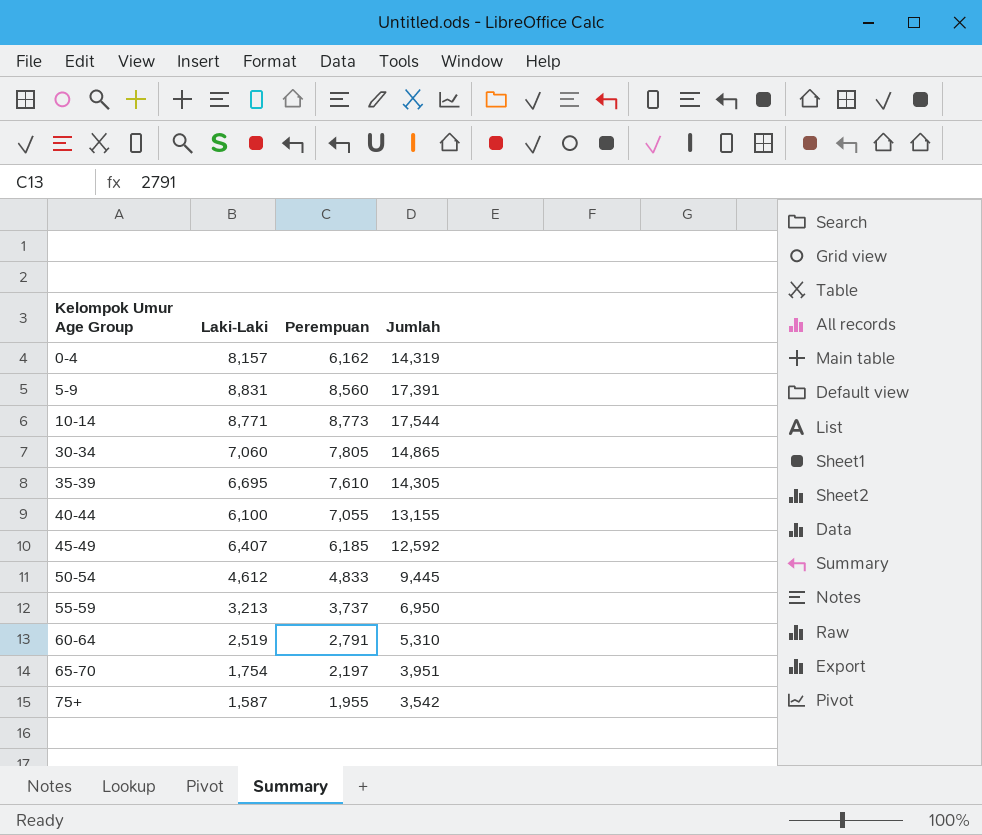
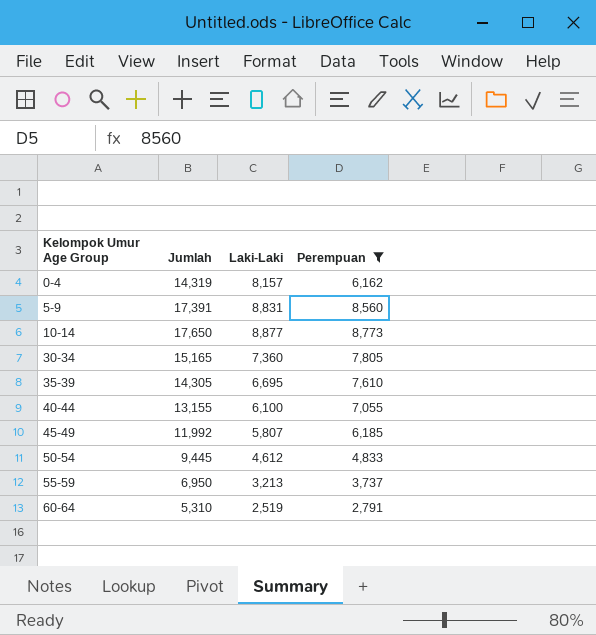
filter: none -> Perempuan >= 2,791
column Jumlah | position: 4 -> 2
10-14 | Jumlah: 17,544 -> 17,650
10-14 | Laki-Laki: 8,771 -> 8,877
30-34 | Jumlah: 14,865 -> 15,165
30-34 | Laki-Laki: 7,060 -> 7,360
45-49 | Jumlah: 12,592 -> 11,992
45-49 | Laki-Laki: 6,407 -> 5,807

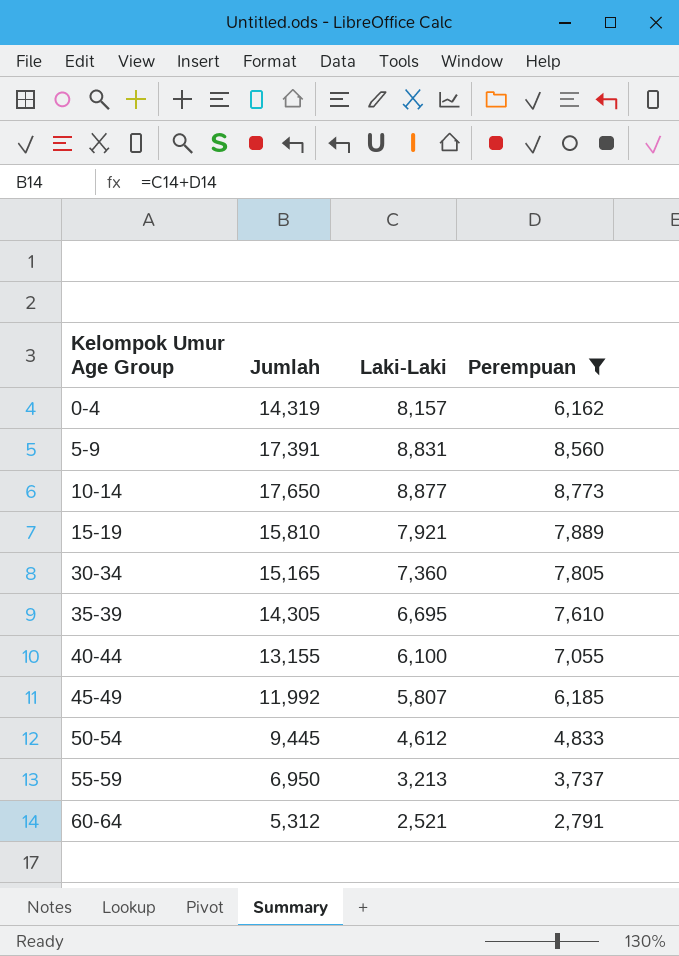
row 15-19: none -> 15,810 | 7,921 | 7,889
60-64 | Jumlah: 5,310 -> 5,312
60-64 | Laki-Laki: 2,519 -> 2,521

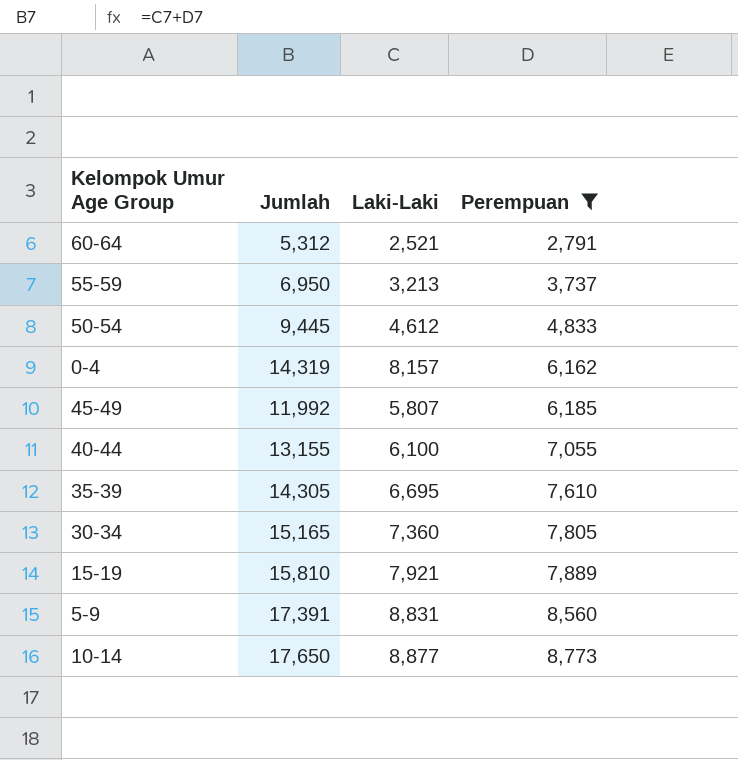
row order: Kelompok Umur Age Group ascending -> Perempuan ascending

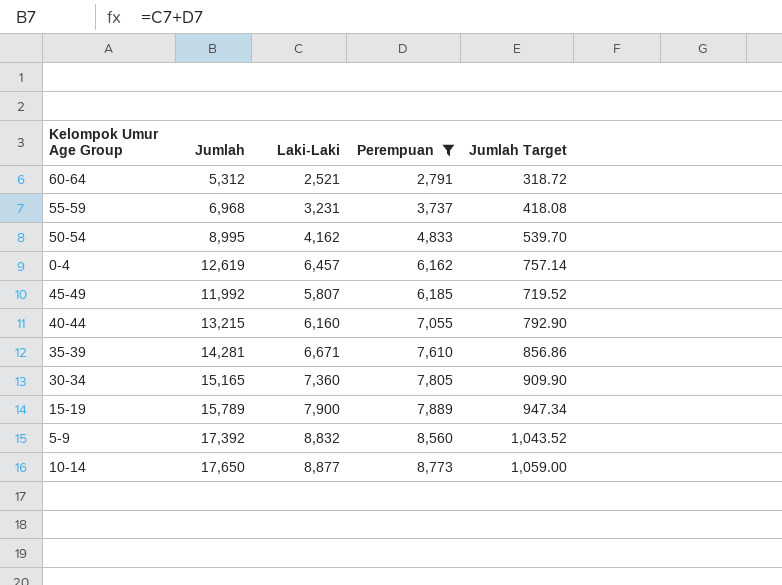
column Jumlah Target | formula: none -> [Jumlah] * 0.06
55-59 | Jumlah: 6,950 -> 6,968
55-59 | Laki-Laki: 3,213 -> 3,231
50-54 | Jumlah: 9,445 -> 8,995
50-54 | Laki-Laki: 4,612 -> 4,162
0-4 | Jumlah: 14,319 -> 12,619
0-4 | Laki-Laki: 8,157 -> 6,457
40-44 | Jumlah: 13,155 -> 13,215
40-44 | Laki-Laki: 6,100 -> 6,160
35-39 | Jumlah: 14,305 -> 14,281
35-39 | Laki-Laki: 6,695 -> 6,671
15-19 | Jumlah: 15,810 -> 15,789
15-19 | Laki-Laki: 7,921 -> 7,900
5-9 | Jumlah: 17,391 -> 17,392
5-9 | Laki-Laki: 8,831 -> 8,832

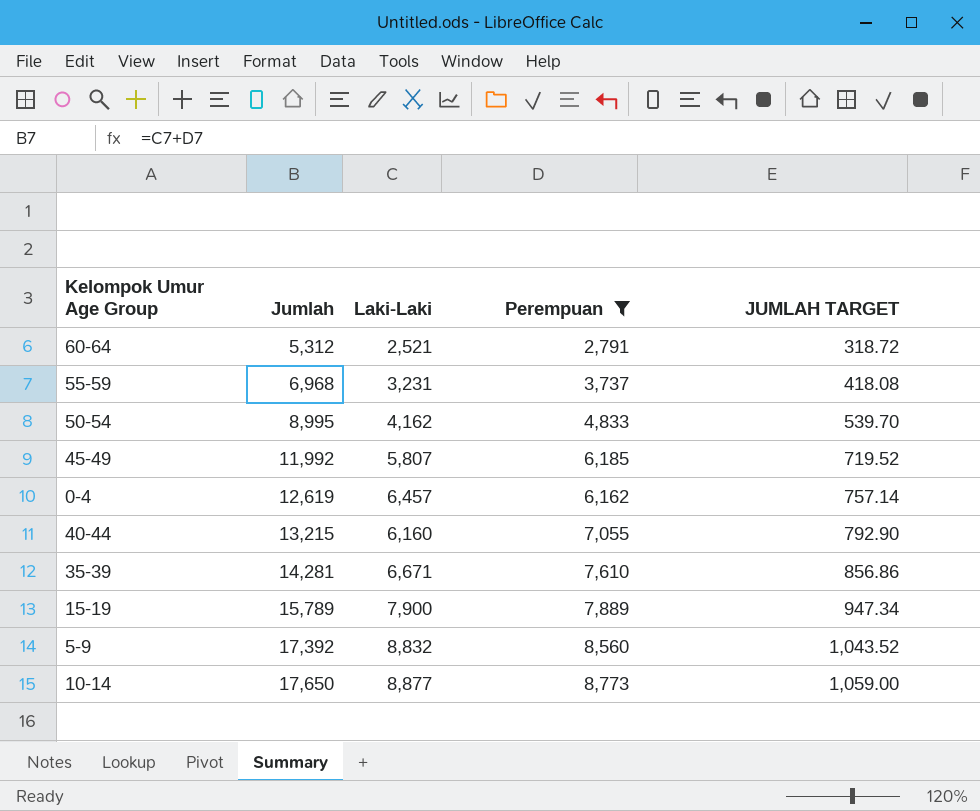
row order: Perempuan ascending -> Jumlah ascending
column name: Jumlah Target -> JUMLAH TARGET
row 30-34: 15,165 | 7,360 | 7,805 | 909.90 -> none

